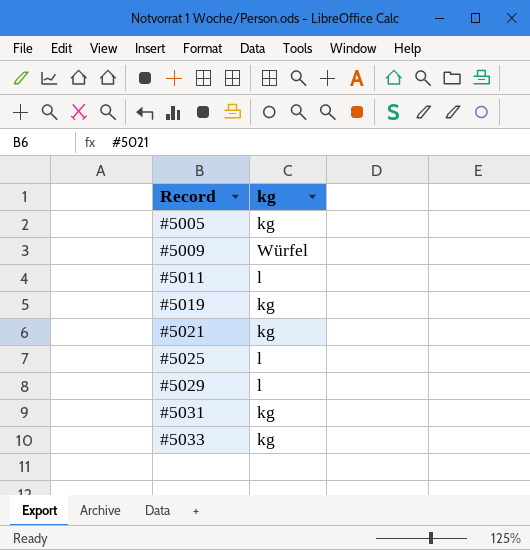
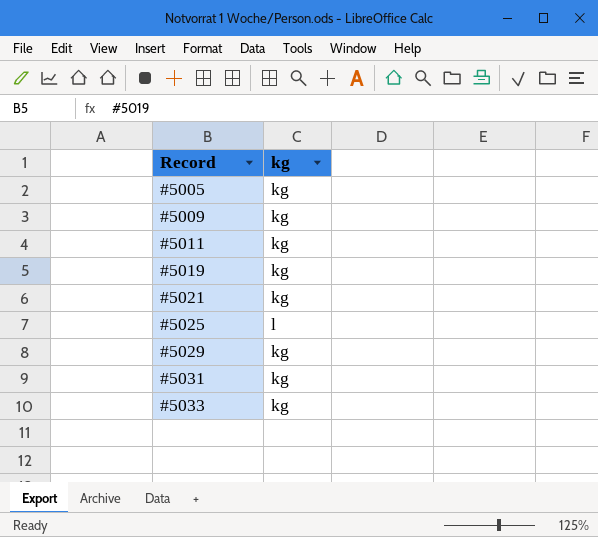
#5009 | kg: Würfel -> kg
#5011 | kg: l -> kg
#5029 | kg: l -> kg

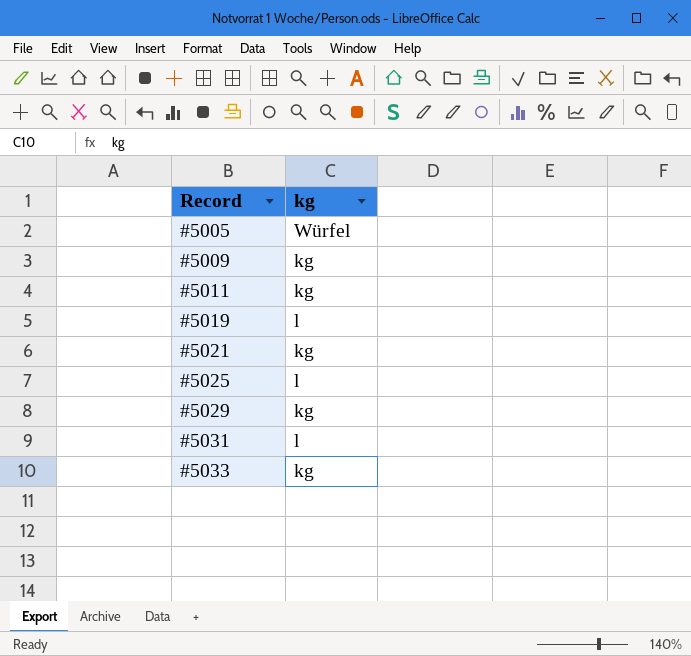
#5005 | kg: kg -> Würfel
#5019 | kg: kg -> l
#5031 | kg: kg -> l

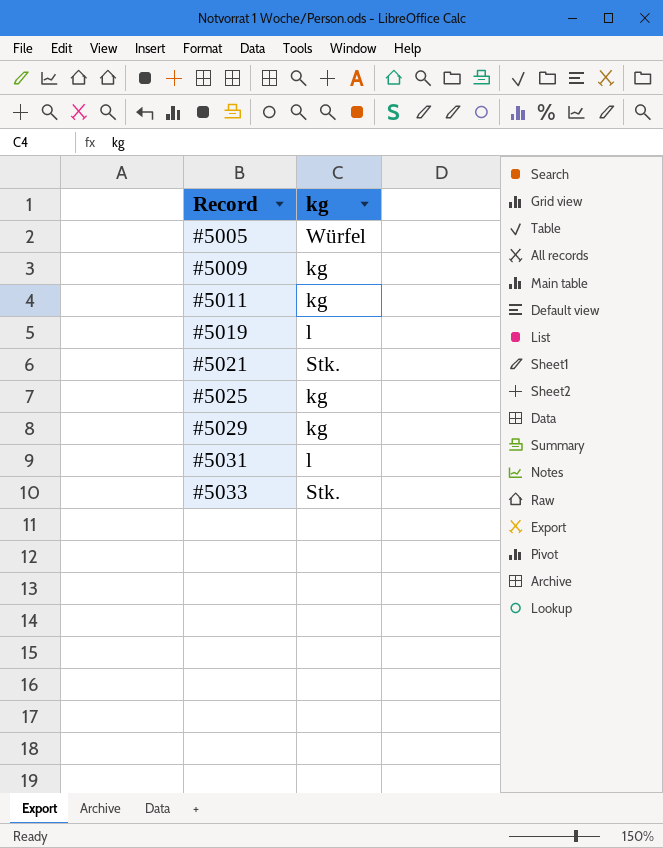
#5021 | kg: kg -> Stk.
#5025 | kg: l -> kg
#5033 | kg: kg -> Stk.

